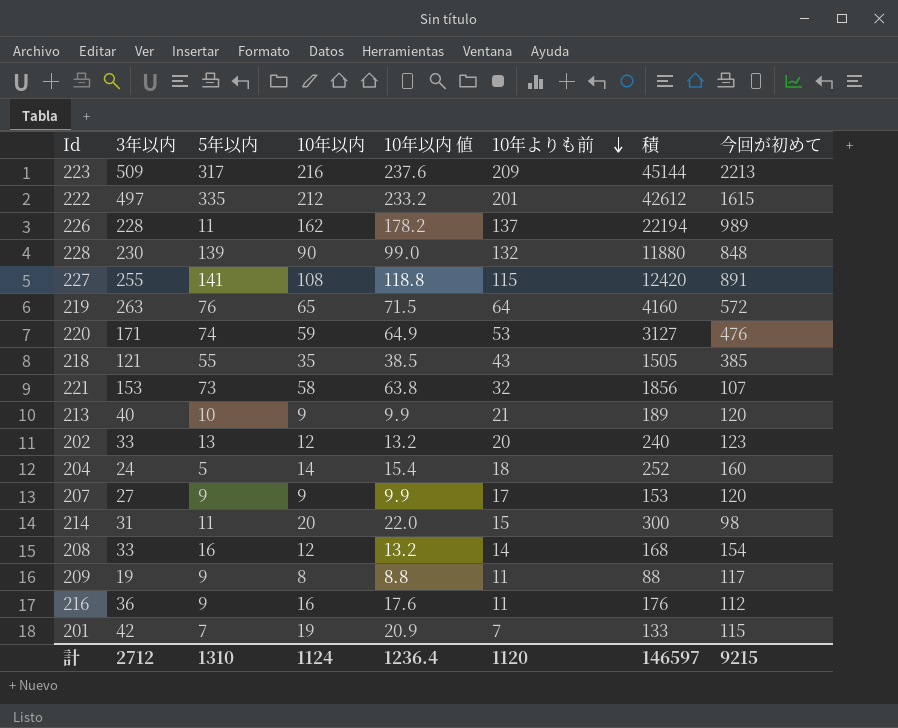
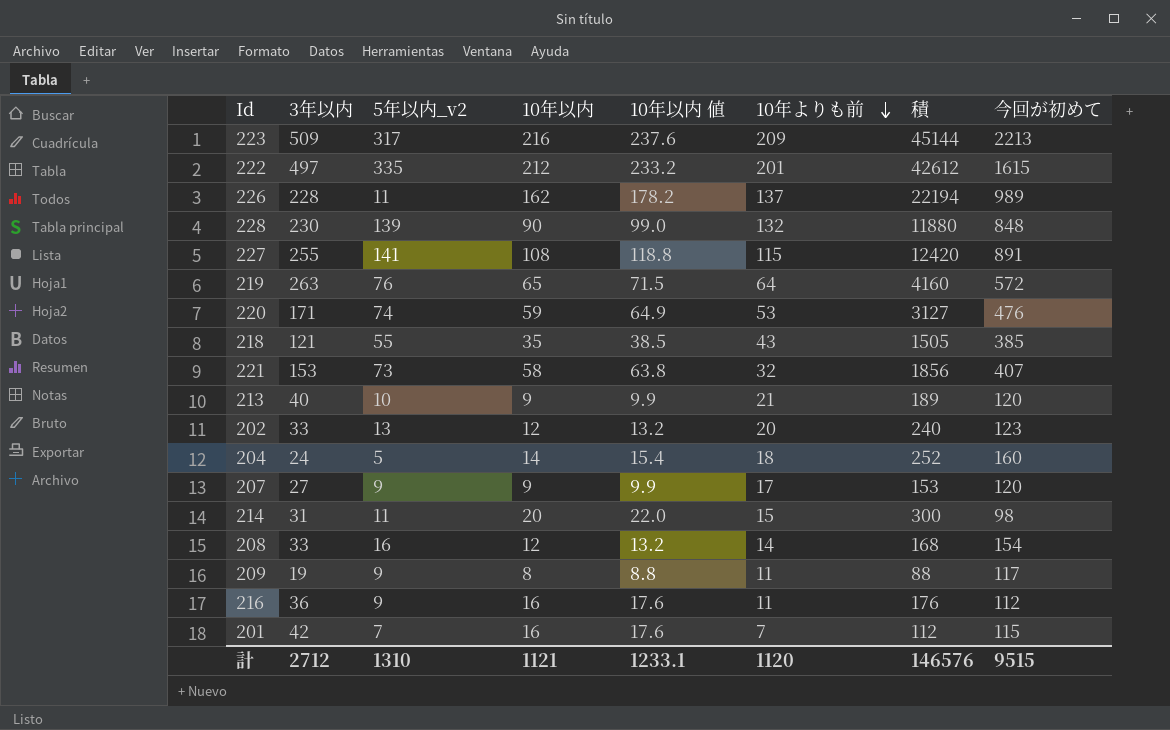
column name: 5年以内 -> 5年以内_v2
221 | 今回が初めて: 107 -> 407
201 | 10年以内: 19 -> 16
201 | 10年以内 値: 20.9 -> 17.6
201 | 積: 133 -> 112
計 | 10年以内: 1124 -> 1121
計 | 10年以内 値: 1236.4 -> 1233.1
計 | 積: 146597 -> 146576
計 | 今回が初めて: 9215 -> 9515

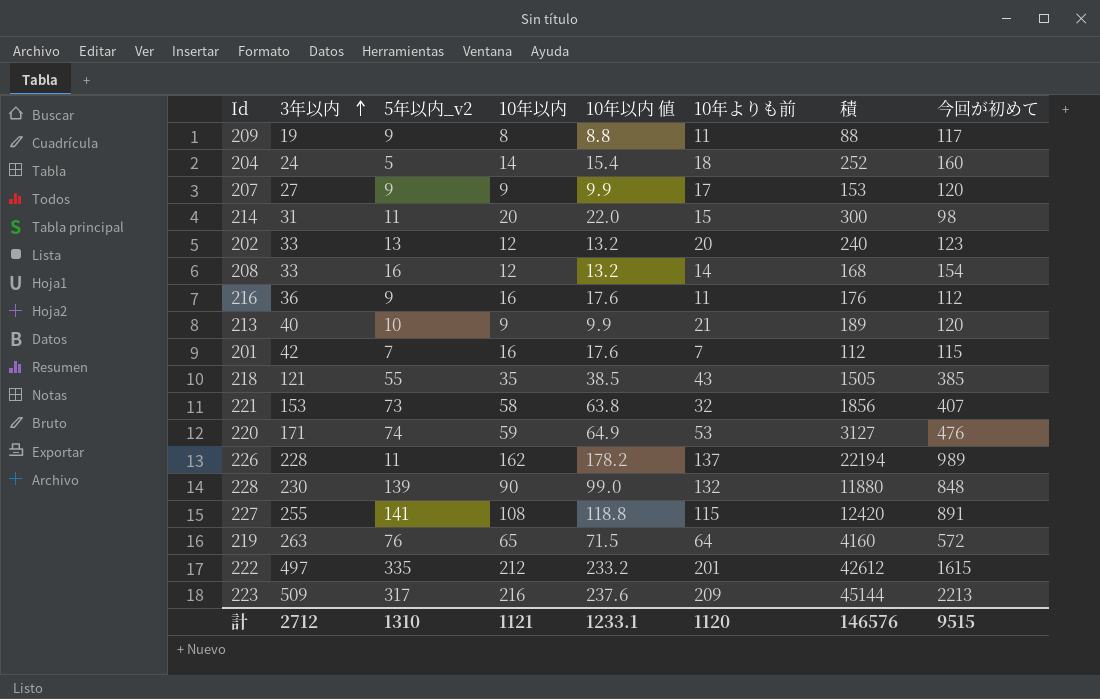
row order: 10年よりも前 descending -> 3年以内 ascending

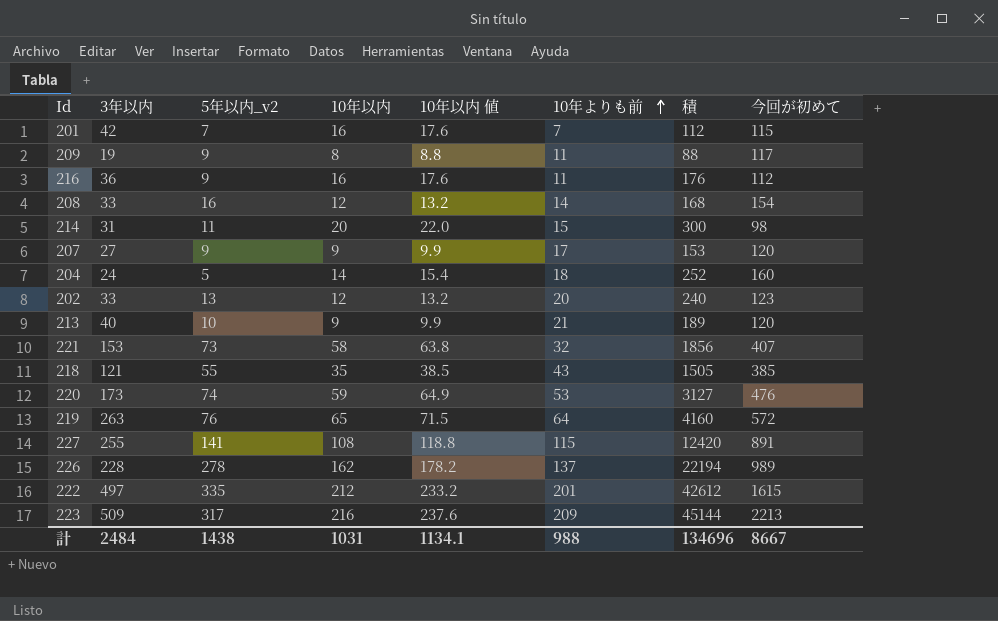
row order: 3年以内 ascending -> 10年よりも前 ascending
row 228: 230 | 139 | 90 | 99.0 | 132 | 11880 | 848 -> none
220 | 3年以内: 171 -> 173
226 | 5年以内_v2: 11 -> 278
計 | 3年以内: 2712 -> 2484
計 | 5年以内_v2: 1310 -> 1438
計 | 10年以内: 1121 -> 1031
計 | 10年以内 値: 1233.1 -> 1134.1
計 | 10年よりも前: 1120 -> 988
計 | 積: 146576 -> 134696
計 | 今回が初めて: 9515 -> 8667

